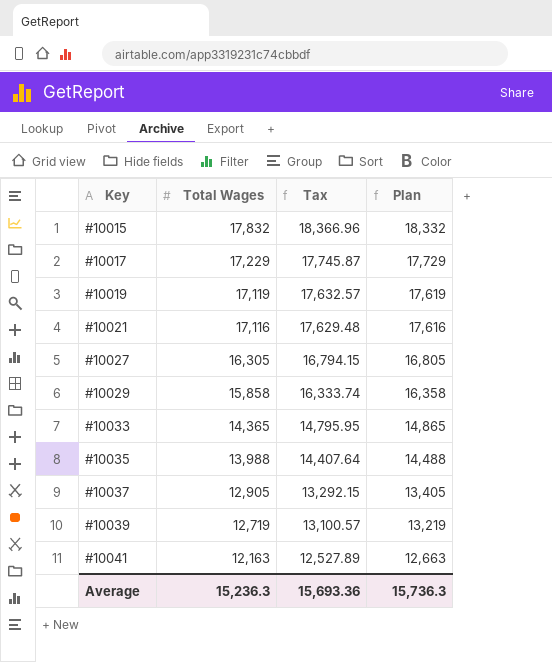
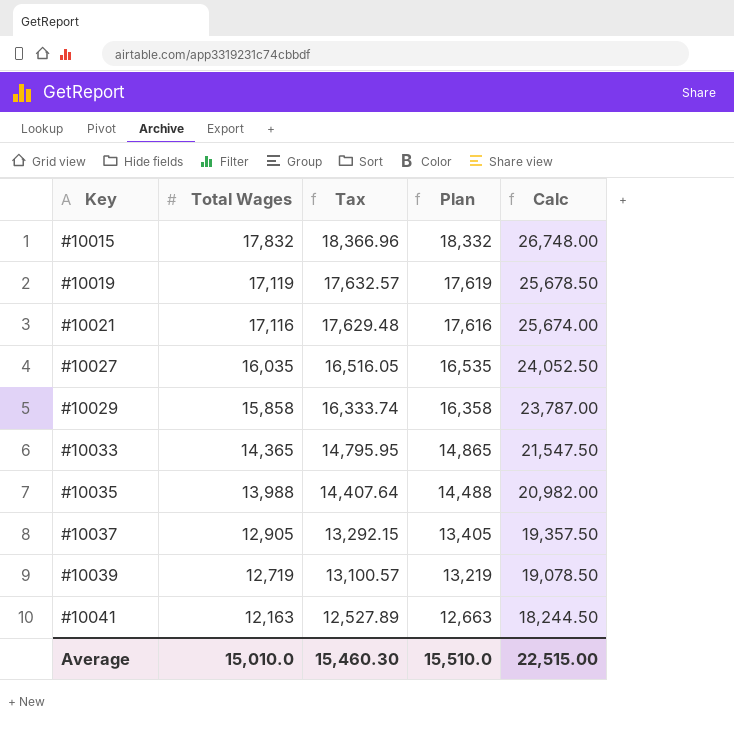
column Calc | formula: none -> [Total Wages] * 1.5
row #10017: 17,229 | 17,745.87 | 17,729 -> none
#10027 | Total Wages: 16,305 -> 16,035
#10027 | Tax: 16,794.15 -> 16,516.05
#10027 | Plan: 16,805 -> 16,535
Average | Total Wages: 15,236.3 -> 15,010.0
Average | Tax: 15,693.36 -> 15,460.30
Average | Plan: 15,736.3 -> 15,510.0

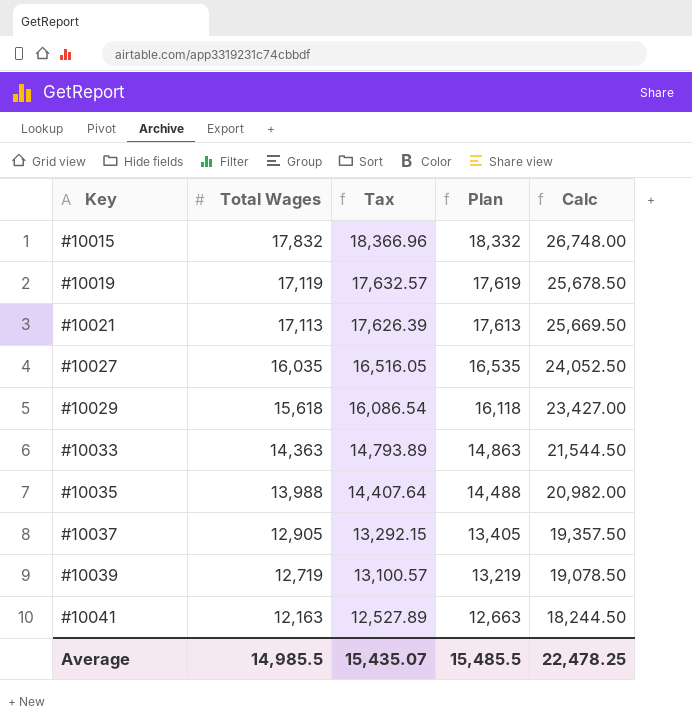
#10021 | Total Wages: 17,116 -> 17,113
#10021 | Tax: 17,629.48 -> 17,626.39
#10021 | Plan: 17,616 -> 17,613
#10021 | Calc: 25,674.00 -> 25,669.50
#10029 | Total Wages: 15,858 -> 15,618
#10029 | Tax: 16,333.74 -> 16,086.54
#10029 | Plan: 16,358 -> 16,118
#10029 | Calc: 23,787.00 -> 23,427.00
#10033 | Total Wages: 14,365 -> 14,363
#10033 | Tax: 14,795.95 -> 14,793.89
#10033 | Plan: 14,865 -> 14,863
#10033 | Calc: 21,547.50 -> 21,544.50
Average | Total Wages: 15,010.0 -> 14,985.5
Average | Tax: 15,460.30 -> 15,435.07
Average | Plan: 15,510.0 -> 15,485.5
Average | Calc: 22,515.00 -> 22,478.25

